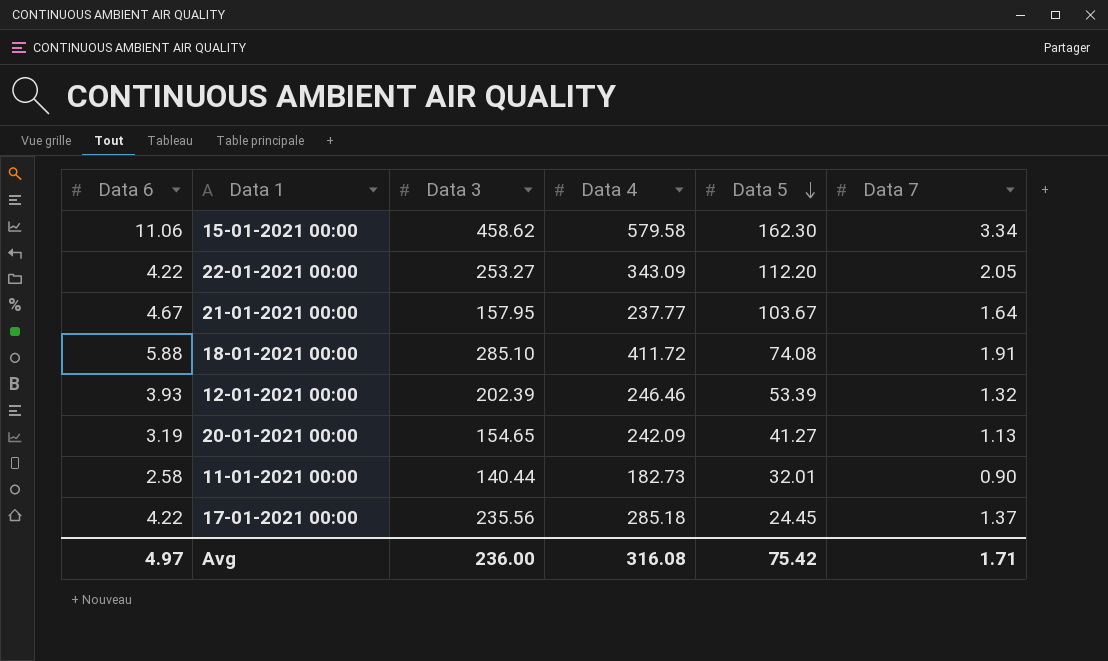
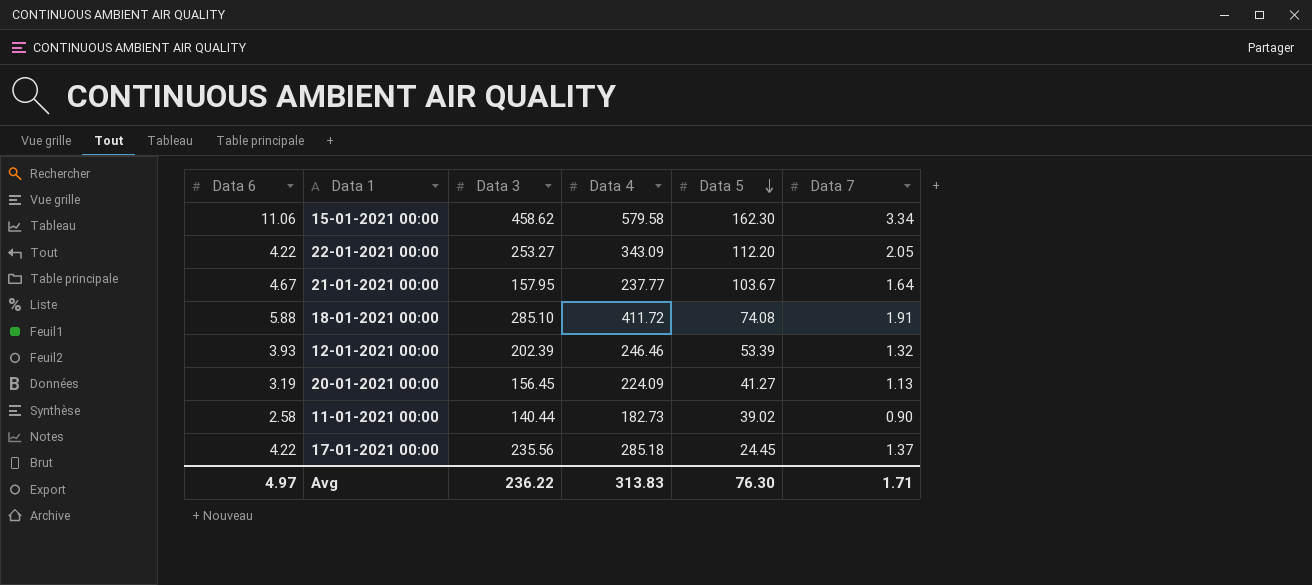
20-01-2021 00:00 | Data 3: 154.65 -> 156.45
20-01-2021 00:00 | Data 4: 242.09 -> 224.09
11-01-2021 00:00 | Data 5: 32.01 -> 39.02
Avg | Data 3: 236.00 -> 236.22
Avg | Data 4: 316.08 -> 313.83
Avg | Data 5: 75.42 -> 76.30

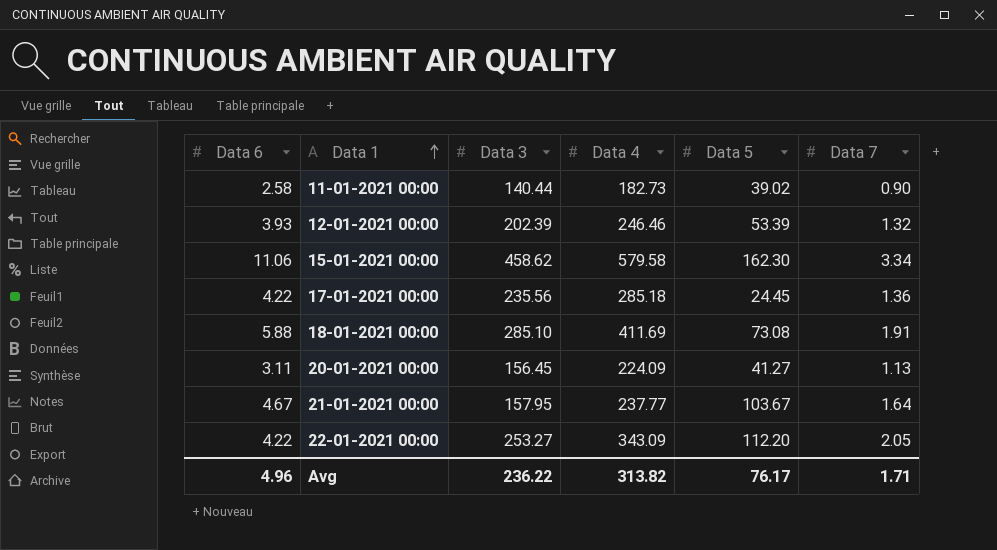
row order: Data 5 descending -> Data 1 ascending
17-01-2021 00:00 | Data 7: 1.37 -> 1.36
18-01-2021 00:00 | Data 4: 411.72 -> 411.69
18-01-2021 00:00 | Data 5: 74.08 -> 73.08
20-01-2021 00:00 | Data 6: 3.19 -> 3.11
Avg | Data 6: 4.97 -> 4.96
Avg | Data 4: 313.83 -> 313.82
Avg | Data 5: 76.30 -> 76.17

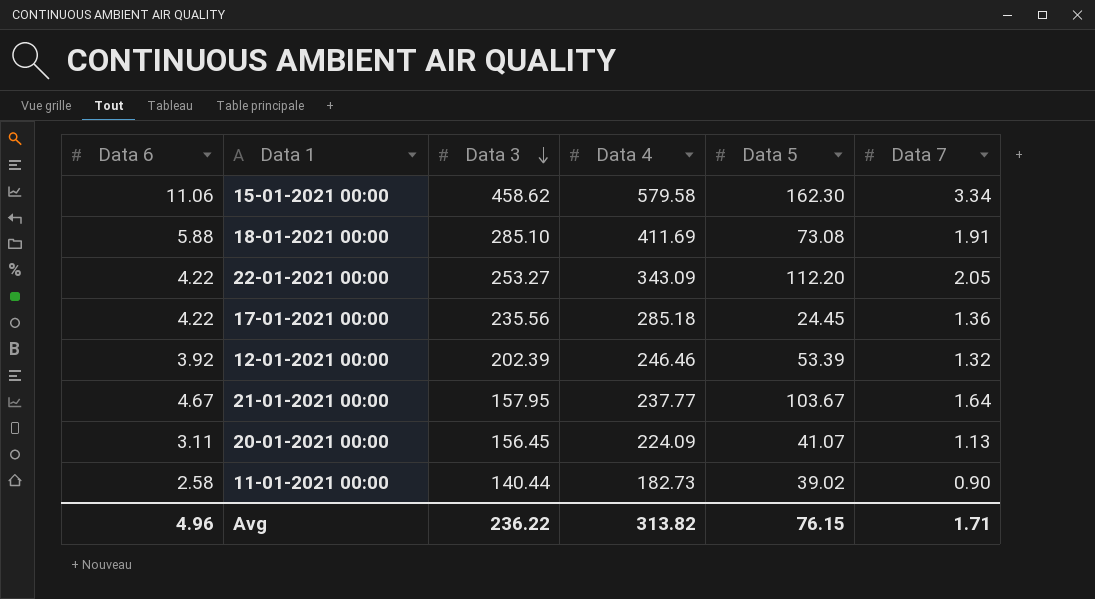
row order: Data 1 ascending -> Data 3 descending
12-01-2021 00:00 | Data 6: 3.93 -> 3.92
20-01-2021 00:00 | Data 5: 41.27 -> 41.07
Avg | Data 5: 76.17 -> 76.15

